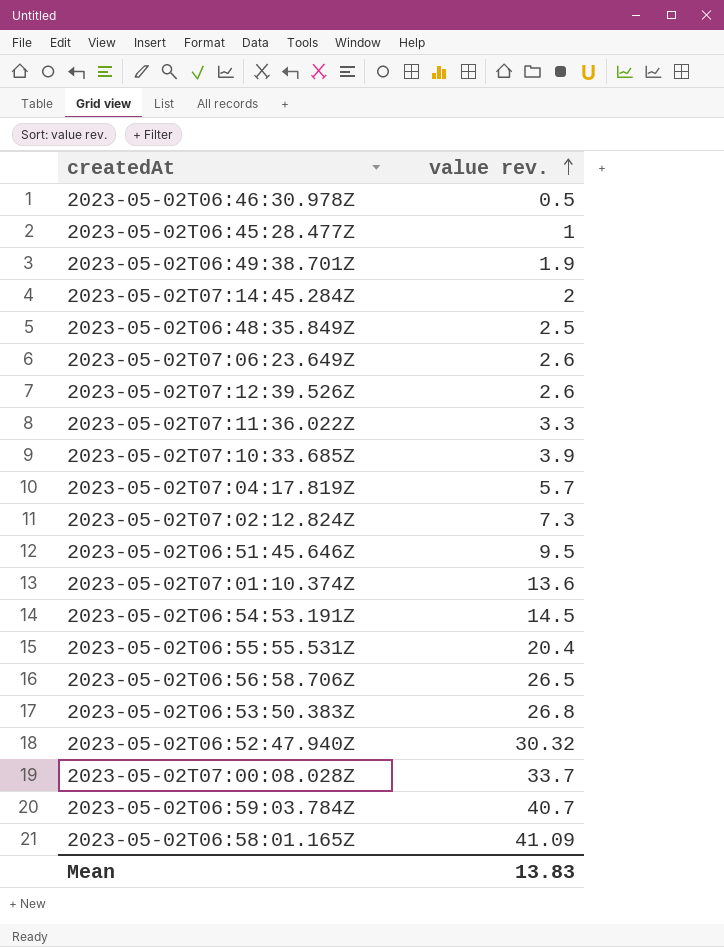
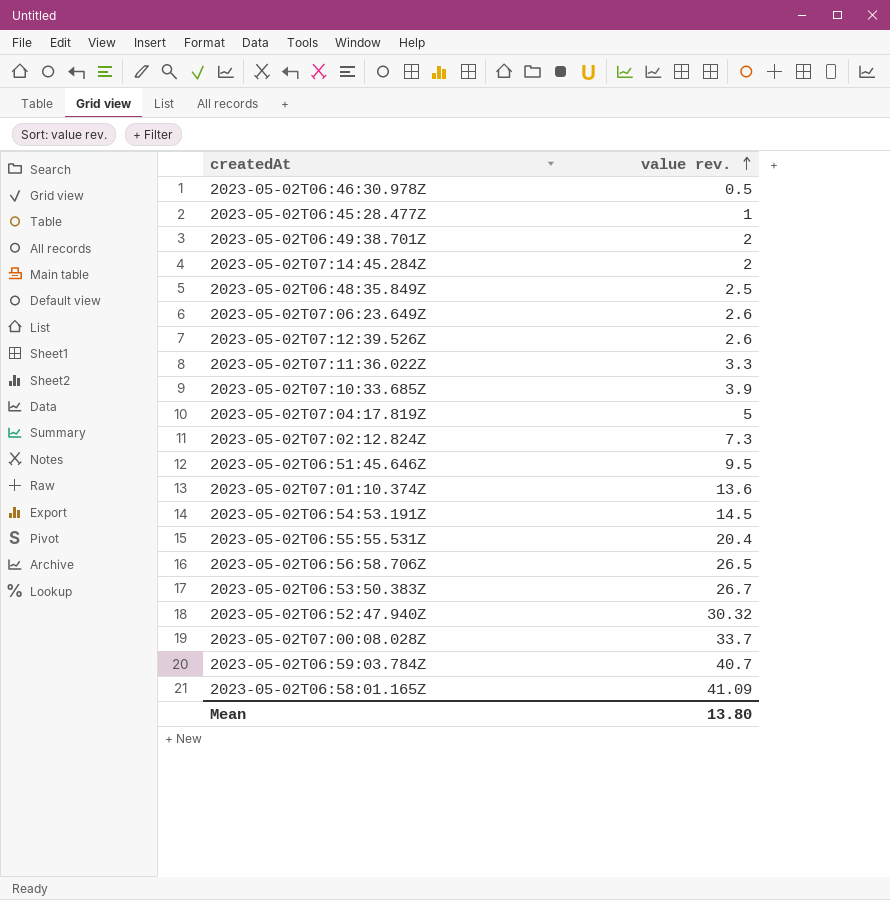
2023-05-02T06:49:38.701Z | value rev.: 1.9 -> 2
2023-05-02T07:04:17.819Z | value rev.: 5.7 -> 5
2023-05-02T06:53:50.383Z | value rev.: 26.8 -> 26.7
Mean | value rev.: 13.83 -> 13.80

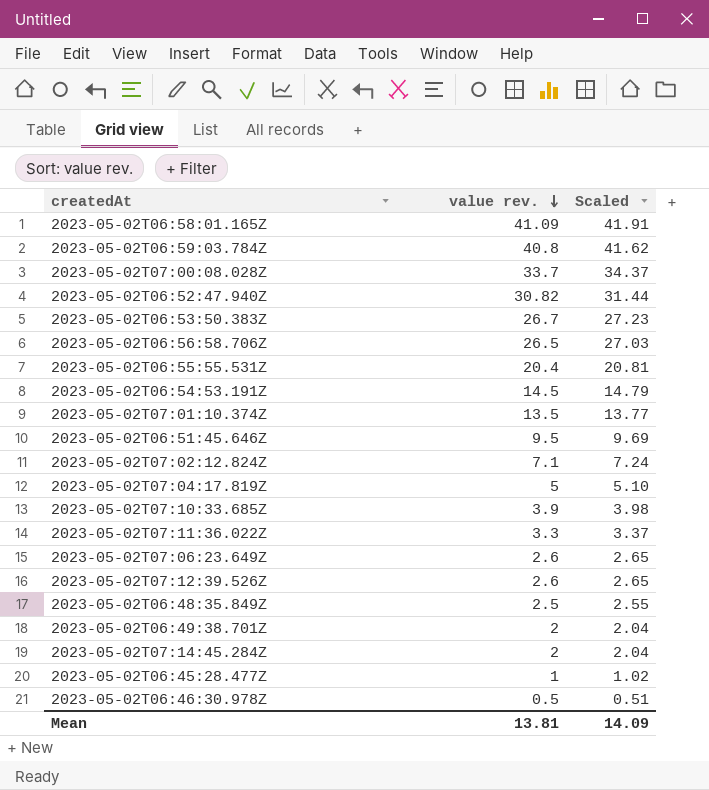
row order: value rev. ascending -> value rev. descending
column Scaled | formula: none -> [value rev.] * 1.02
2023-05-02T06:59:03.784Z | value rev.: 40.7 -> 40.8
2023-05-02T06:52:47.940Z | value rev.: 30.32 -> 30.82
2023-05-02T07:01:10.374Z | value rev.: 13.6 -> 13.5
2023-05-02T07:02:12.824Z | value rev.: 7.3 -> 7.1
Mean | value rev.: 13.80 -> 13.81

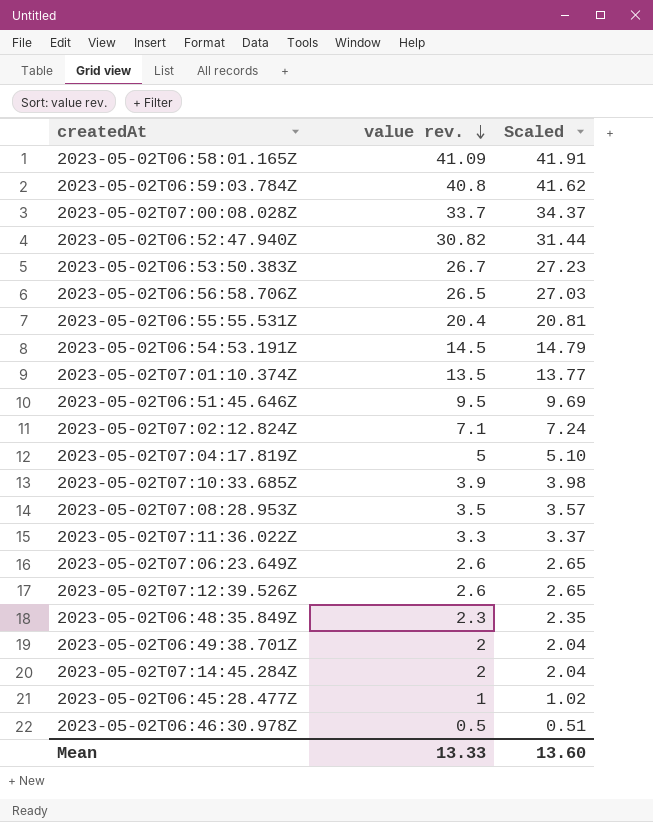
row 2023-05-02T07:08:28.953Z: none -> 3.5 | 3.57
2023-05-02T06:48:35.849Z | value rev.: 2.5 -> 2.3
2023-05-02T06:48:35.849Z | Scaled: 2.55 -> 2.35
Mean | value rev.: 13.81 -> 13.33
Mean | Scaled: 14.09 -> 13.60

